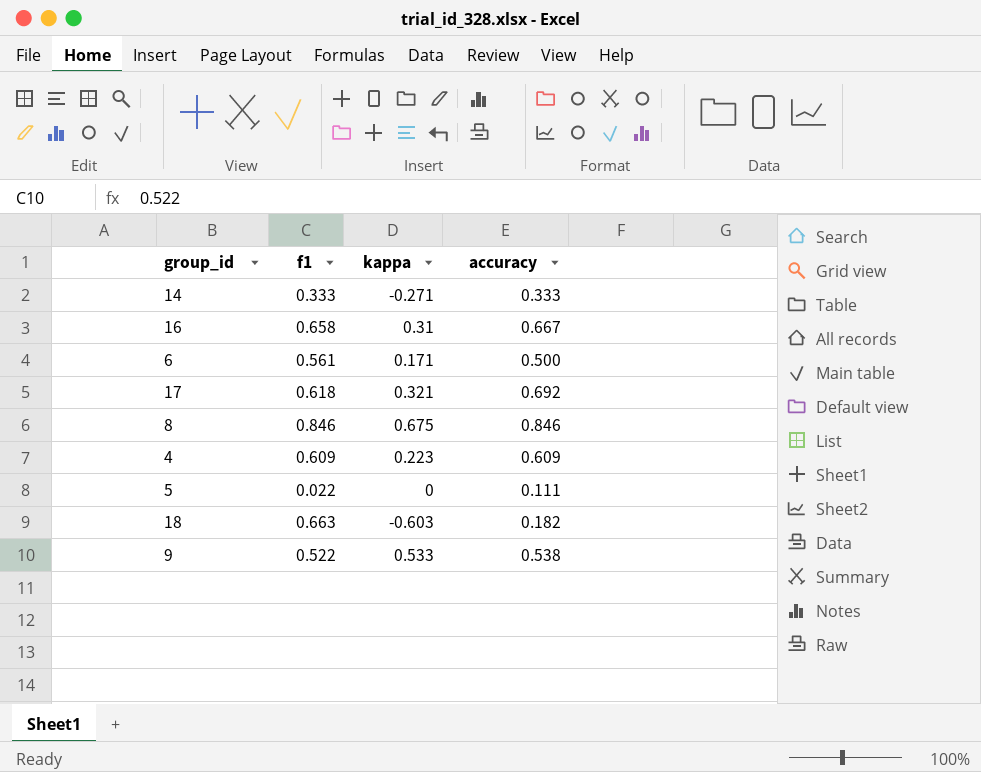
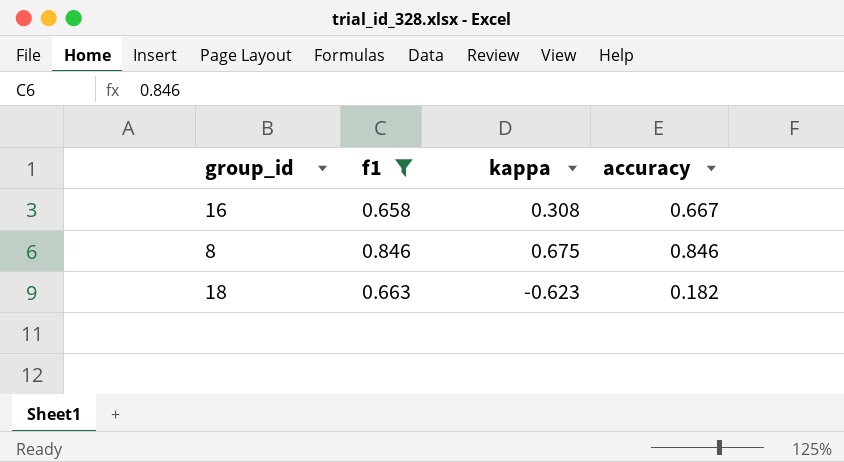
filter: none -> f1 >= 0.658
16 | kappa: 0.31 -> 0.308
18 | kappa: -0.603 -> -0.623

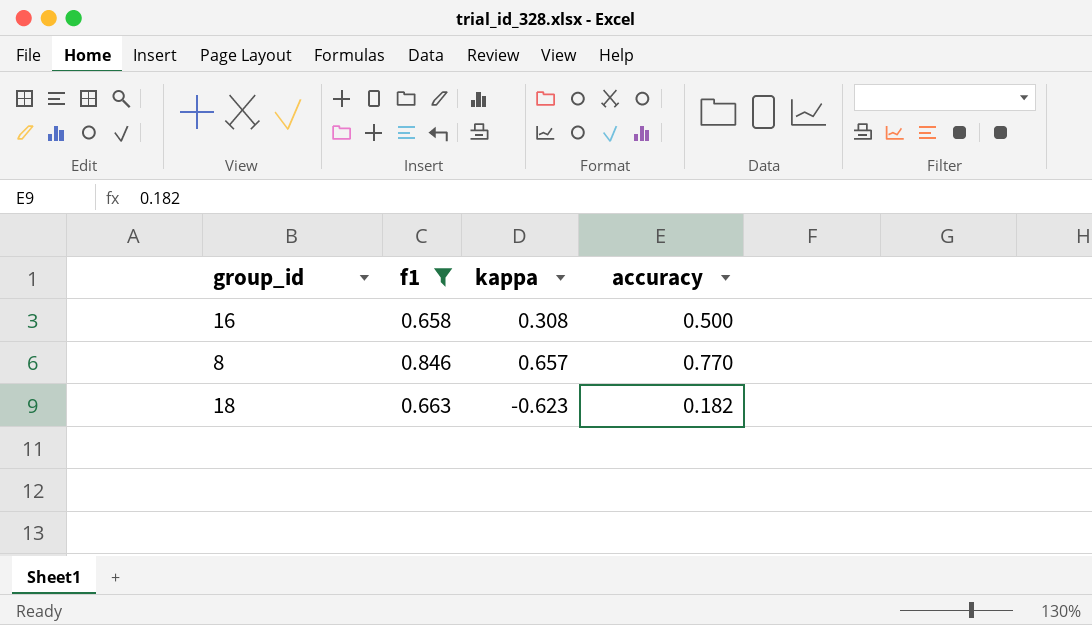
16 | accuracy: 0.667 -> 0.500
8 | kappa: 0.675 -> 0.657
8 | accuracy: 0.846 -> 0.770

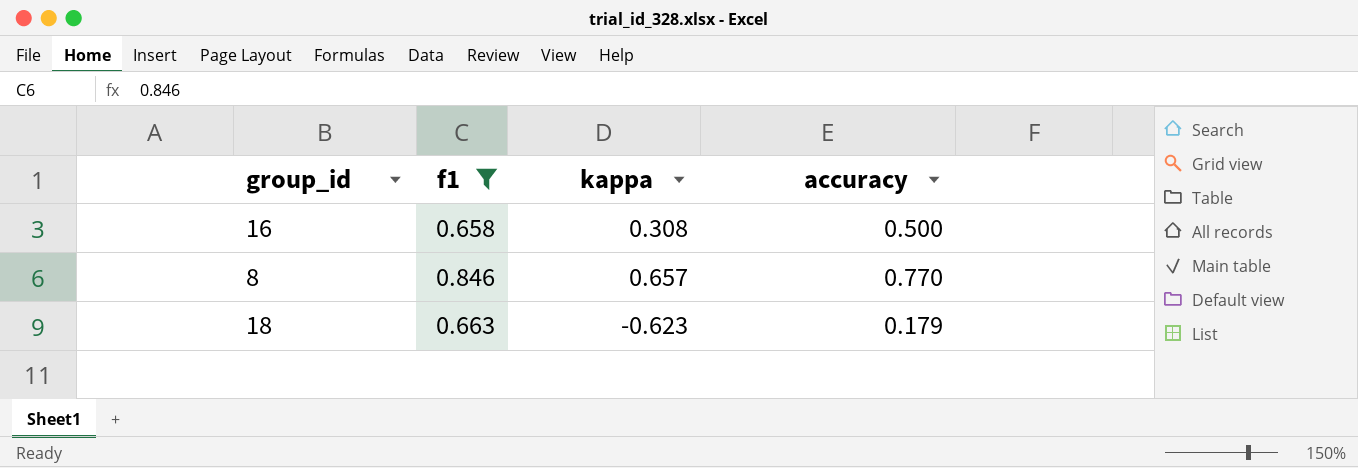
18 | accuracy: 0.182 -> 0.179

